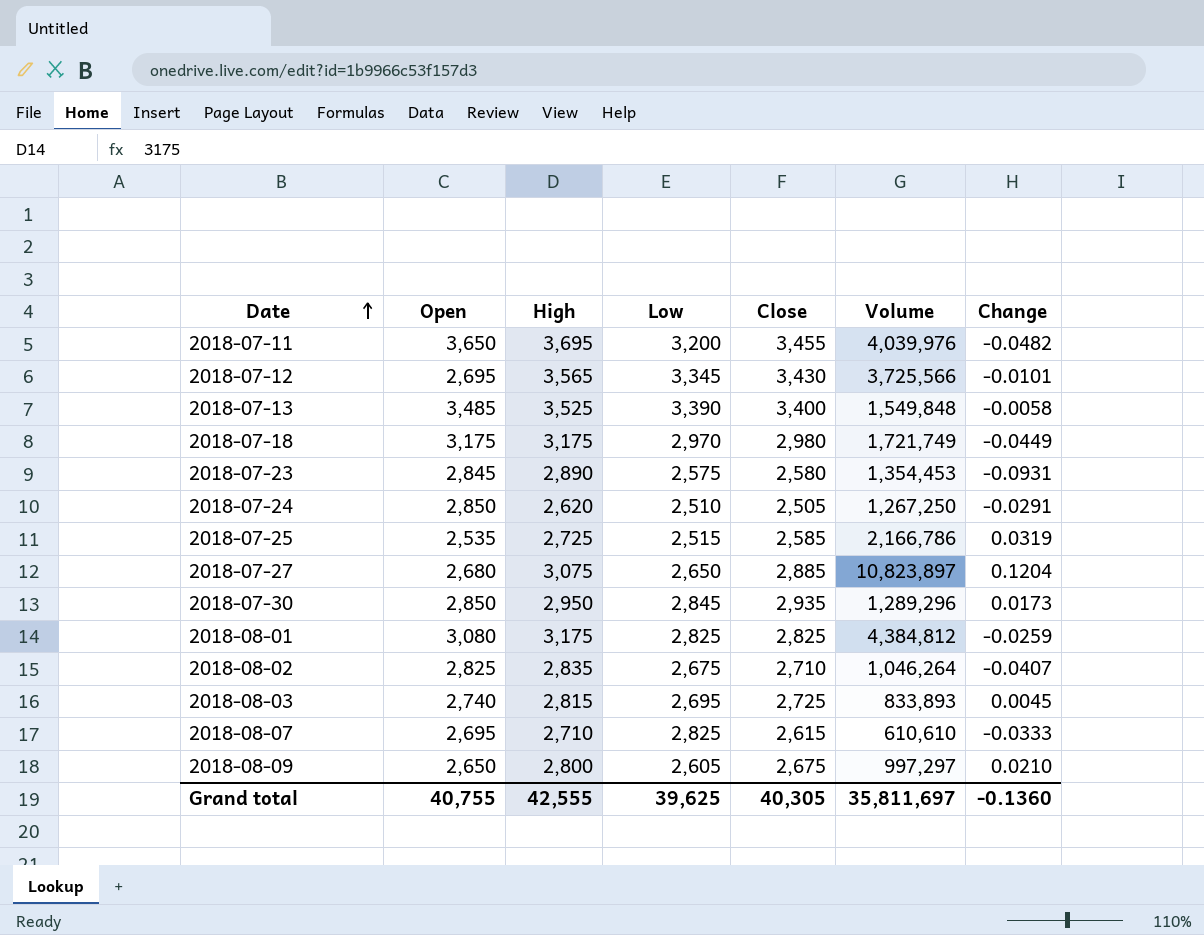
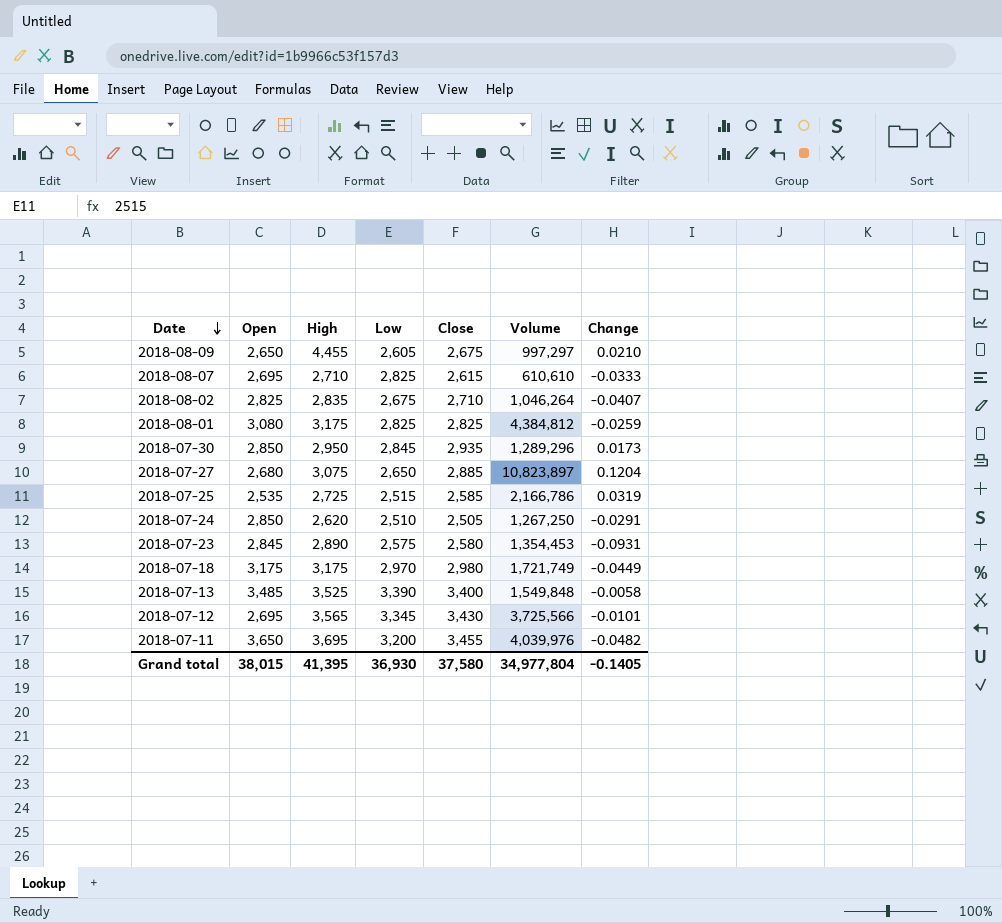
row order: Date ascending -> Date descending
row 2018-08-03: 2,740 | 2,815 | 2,695 | 2,725 | 833,893 | 0.0045 -> none
2018-08-09 | High: 2,800 -> 4,455
Grand total | Open: 40,755 -> 38,015
Grand total | High: 42,555 -> 41,395
Grand total | Low: 39,625 -> 36,930
Grand total | Close: 40,305 -> 37,580
Grand total | Volume: 35,811,697 -> 34,977,804
Grand total | Change: -0.1360 -> -0.1405

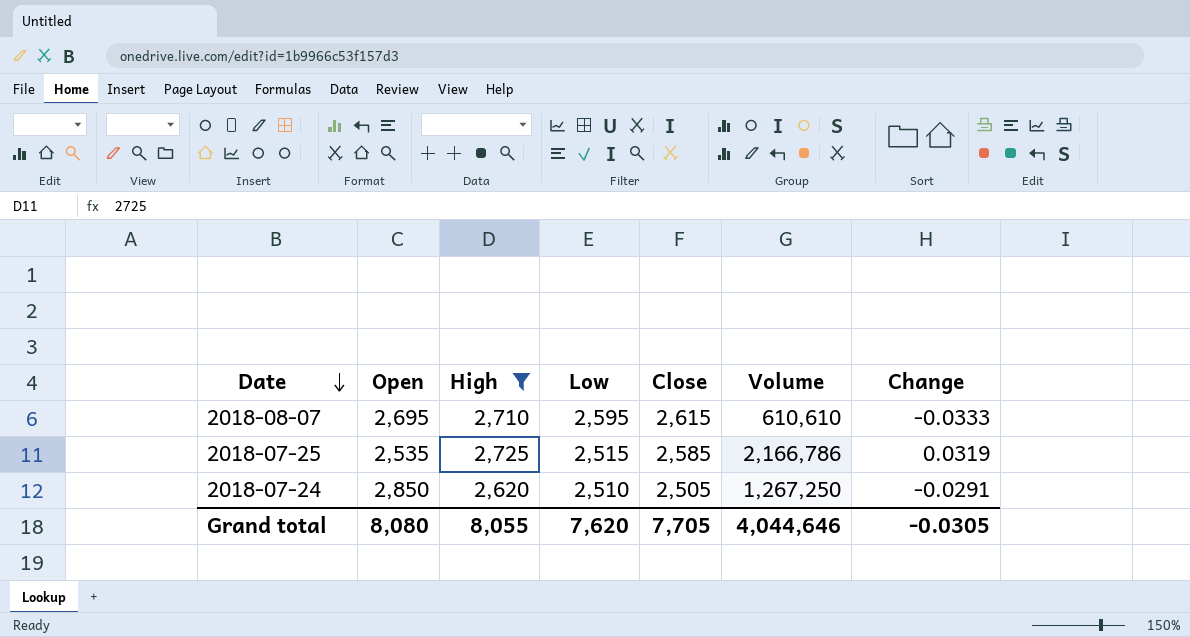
filter: none -> High <= 2,725
2018-08-07 | Low: 2,825 -> 2,595
Grand total | Open: 38,015 -> 8,080
Grand total | High: 41,395 -> 8,055
Grand total | Low: 36,930 -> 7,620
Grand total | Close: 37,580 -> 7,705
Grand total | Volume: 34,977,804 -> 4,044,646
Grand total | Change: -0.1405 -> -0.0305

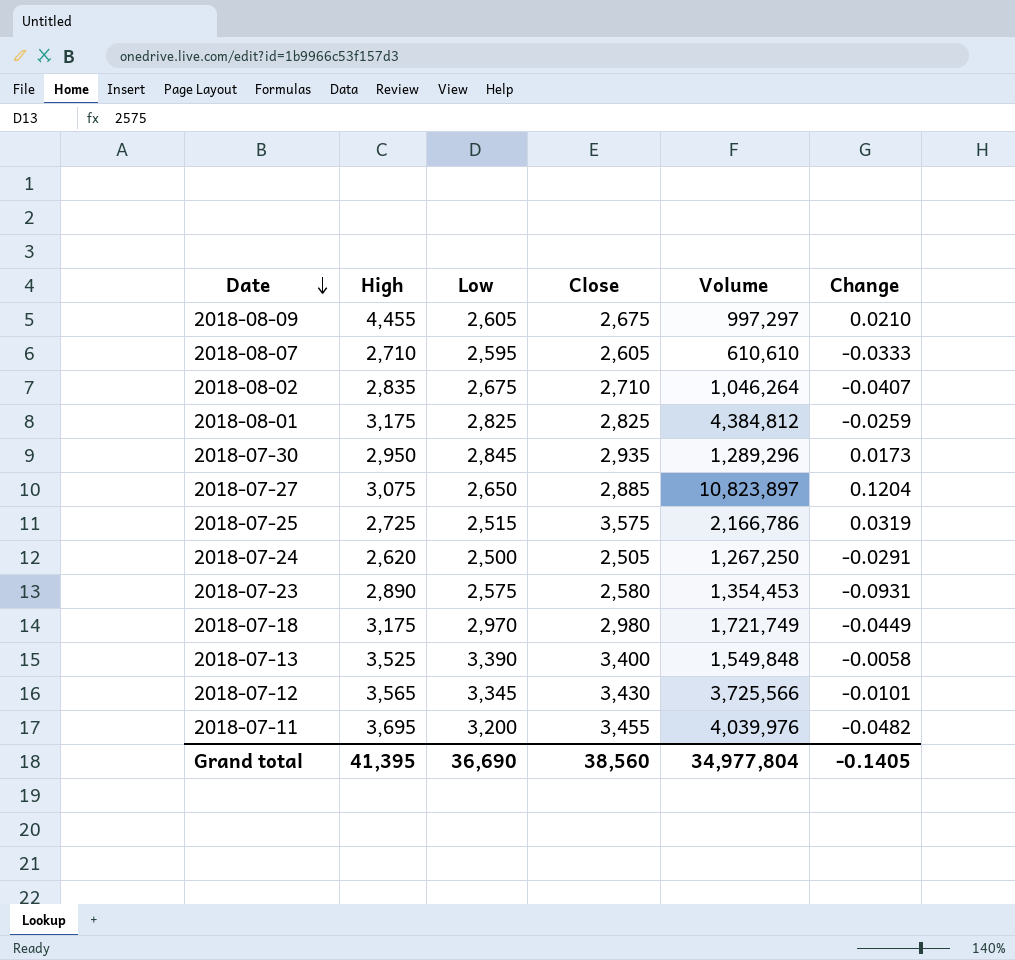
filter: High <= 2,725 -> none
column Open | position: 2 -> none
2018-08-07 | Close: 2,615 -> 2,605
2018-07-25 | Close: 2,585 -> 3,575
2018-07-24 | Low: 2,510 -> 2,500
Grand total | High: 8,055 -> 41,395
Grand total | Low: 7,620 -> 36,690
Grand total | Close: 7,705 -> 38,560
Grand total | Volume: 4,044,646 -> 34,977,804
Grand total | Change: -0.0305 -> -0.1405

